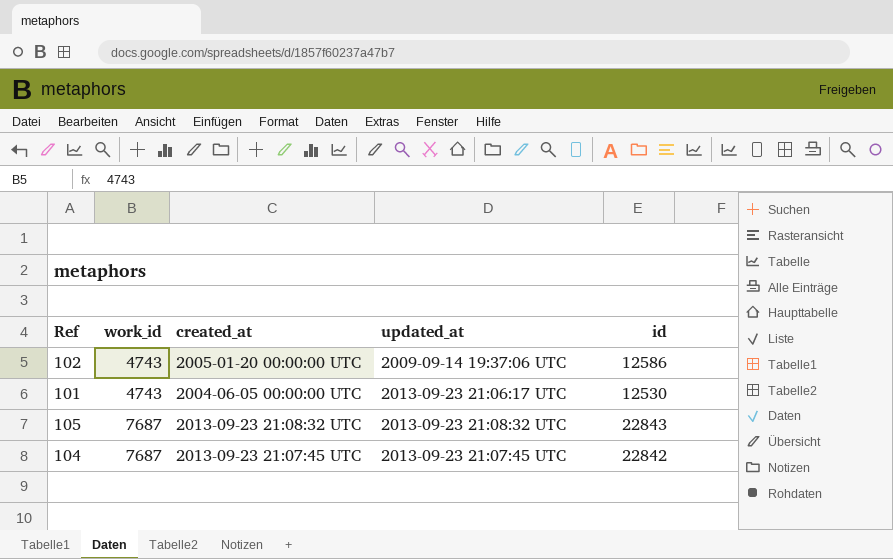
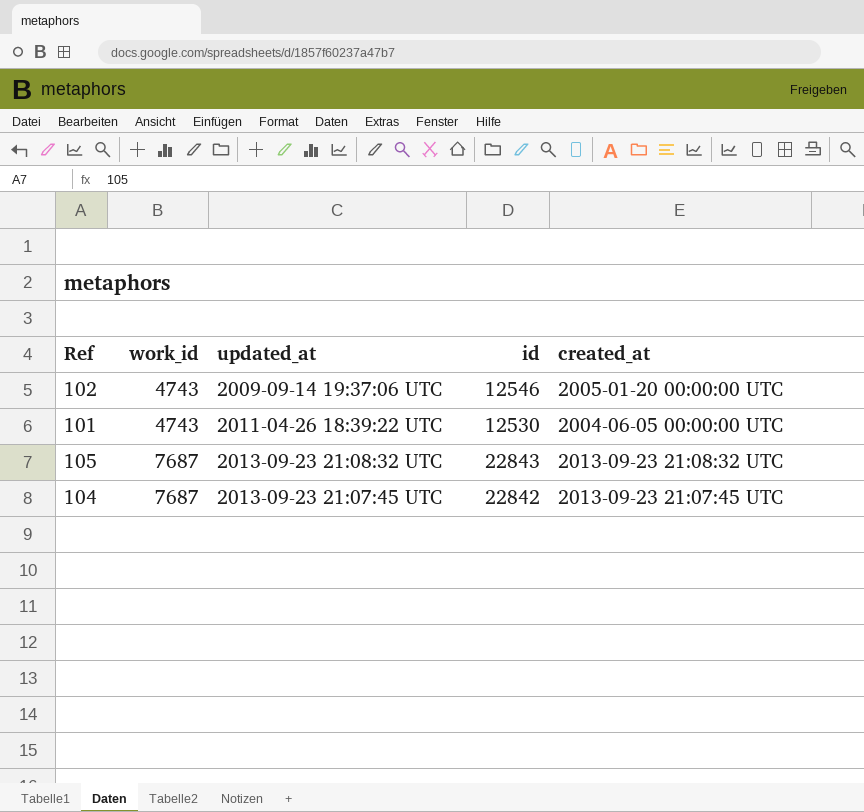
column created_at | position: 3 -> 5
102 | id: 12586 -> 12546
101 | updated_at: 2013-09-23 21:06:17 UTC -> 2011-04-26 18:39:22 UTC

